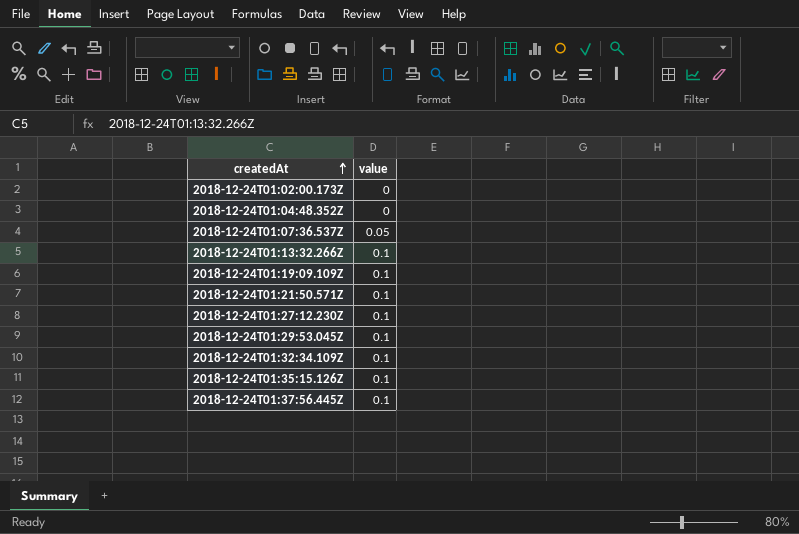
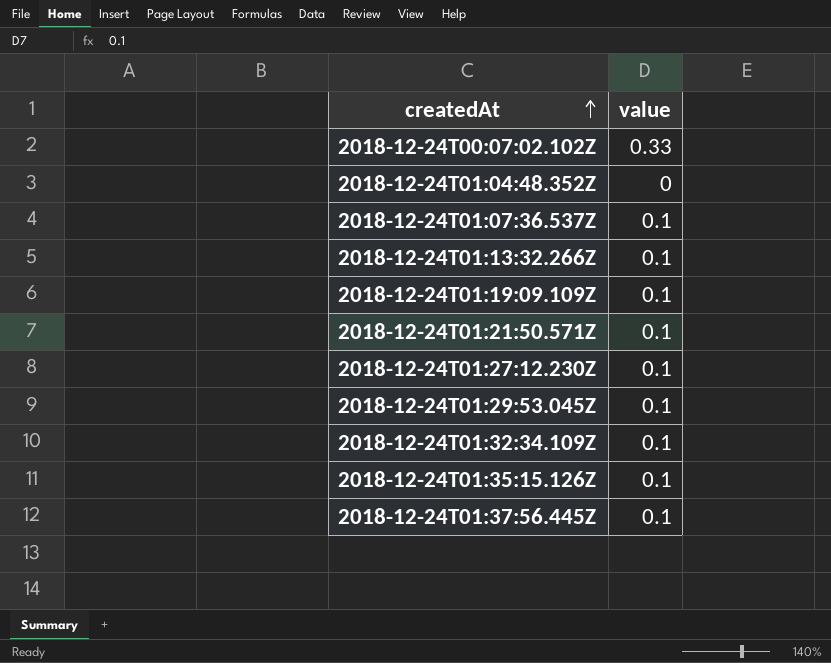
row 2018-12-24T01:02:00.173Z: 0 -> none
row 2018-12-24T00:07:02.102Z: none -> 0.33
2018-12-24T01:07:36.537Z | value: 0.05 -> 0.1

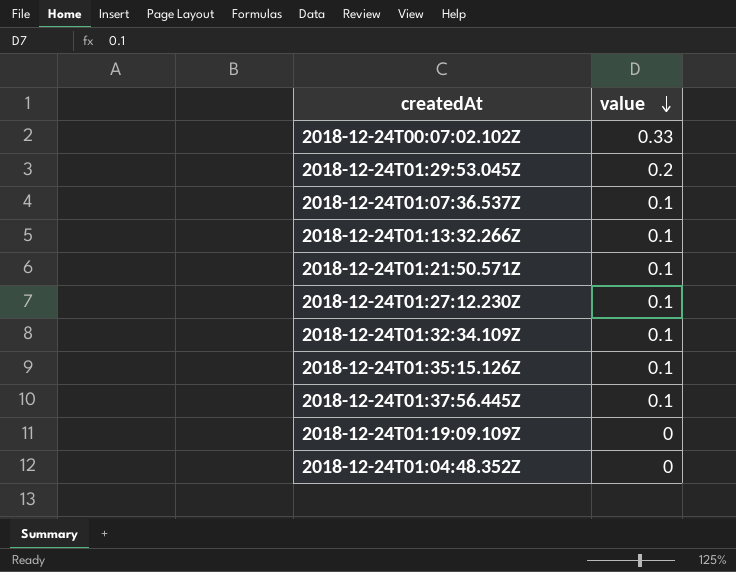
row order: createdAt ascending -> value descending
2018-12-24T01:29:53.045Z | value: 0.1 -> 0.2
2018-12-24T01:19:09.109Z | value: 0.1 -> 0

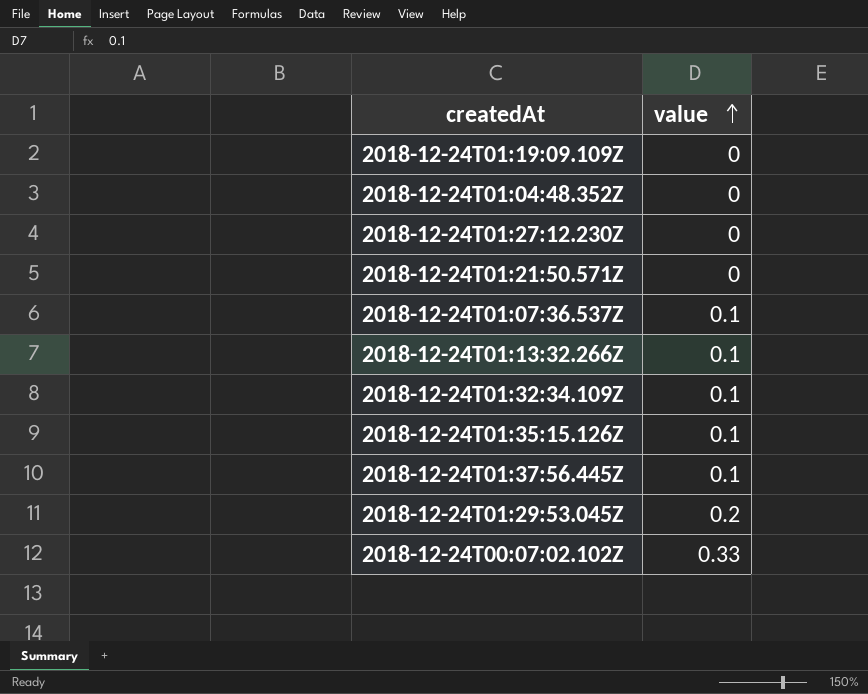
row order: value descending -> value ascending
2018-12-24T01:27:12.230Z | value: 0.1 -> 0
2018-12-24T01:21:50.571Z | value: 0.1 -> 0

